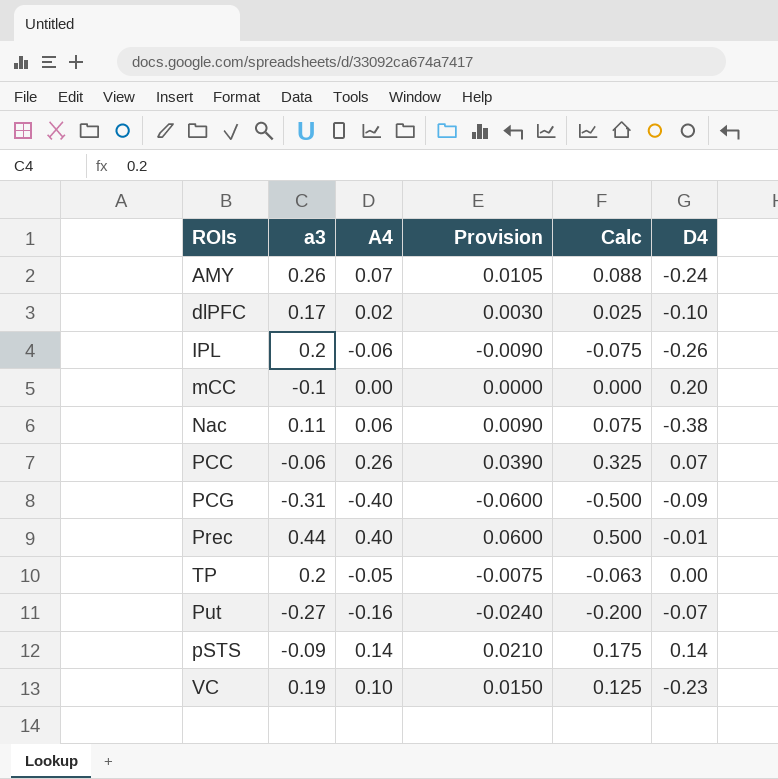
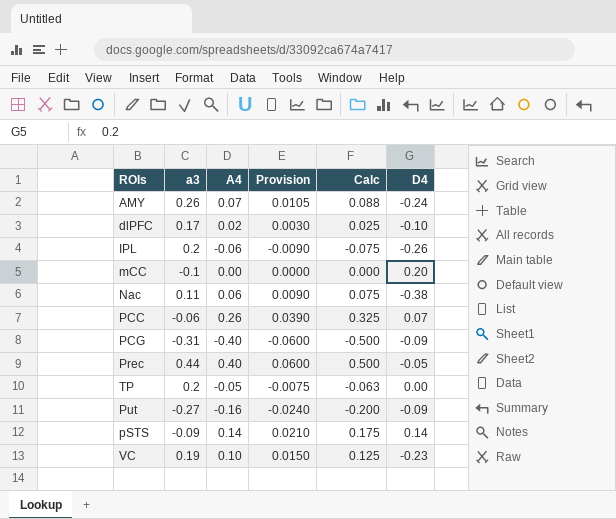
Prec | D4: -0.01 -> -0.05
Put | D4: -0.07 -> -0.09

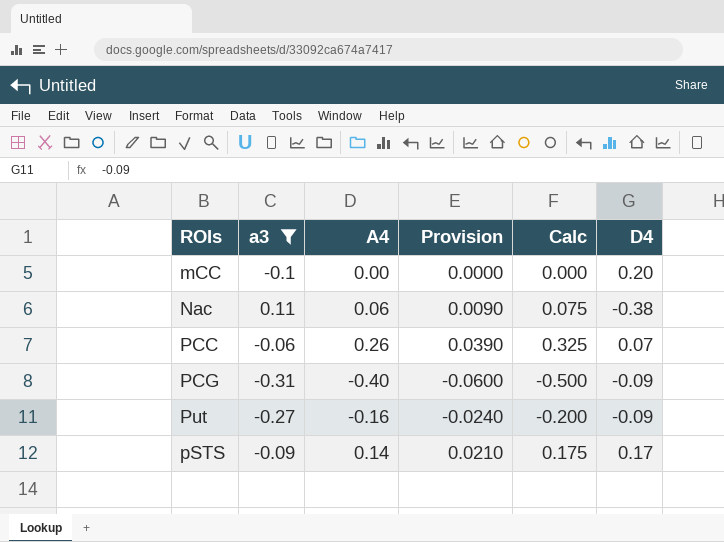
filter: none -> a3 <= 0.11
pSTS | D4: 0.14 -> 0.17

